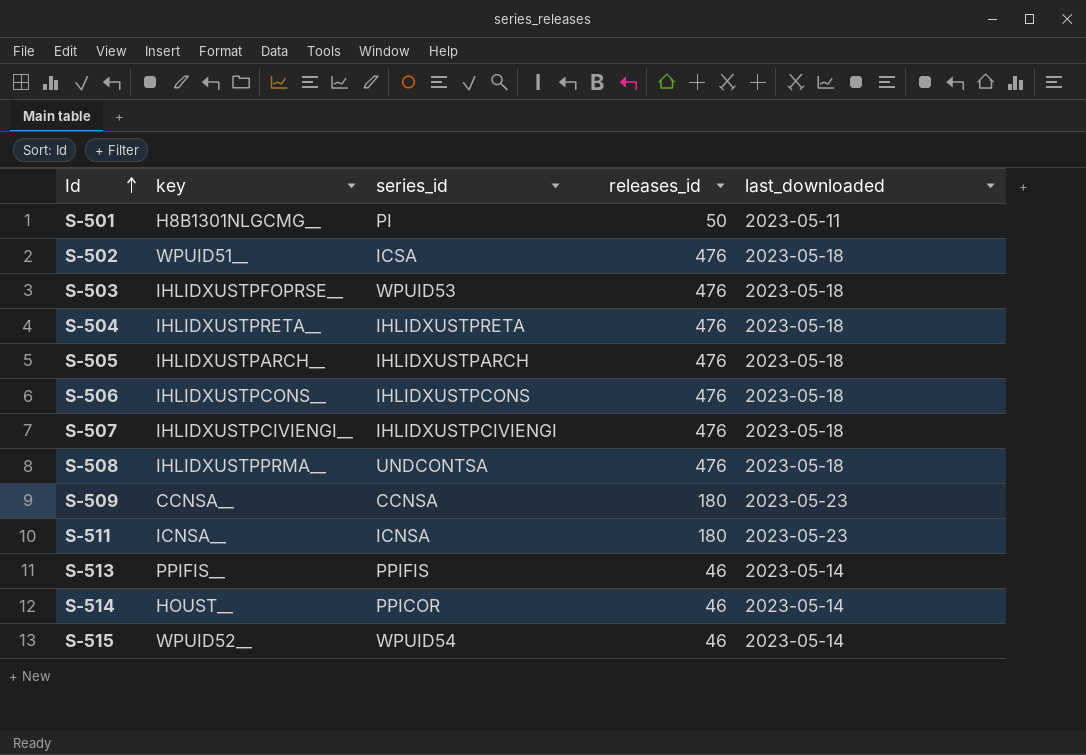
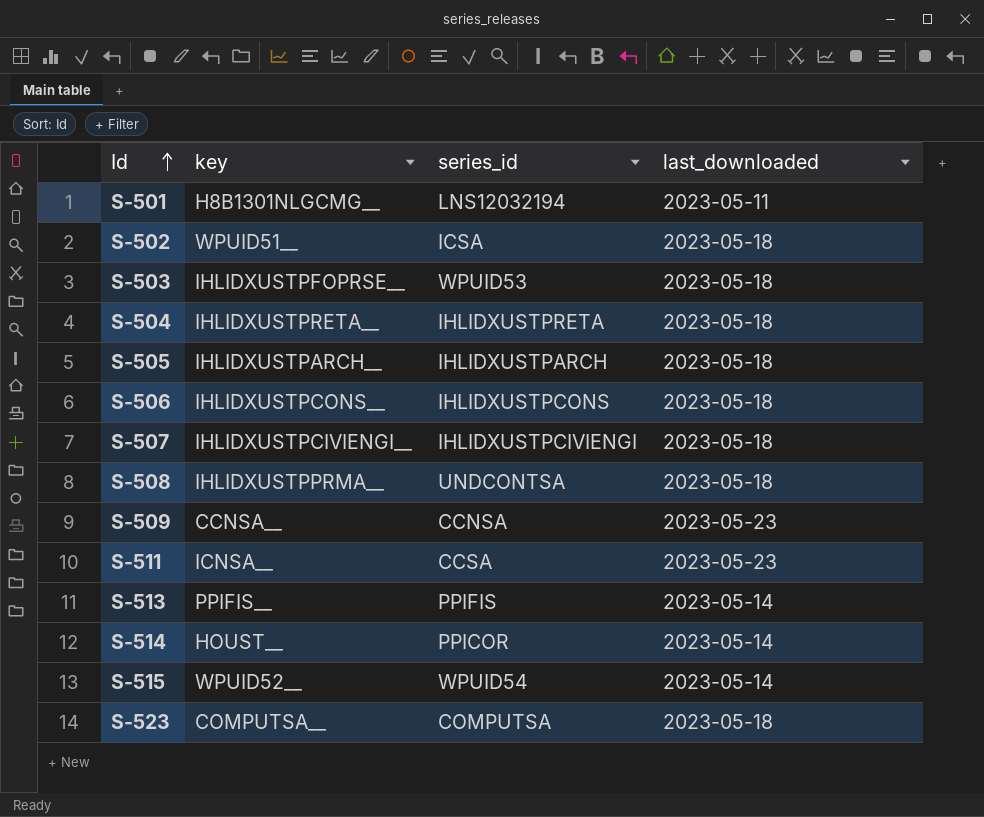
column releases_id | position: 4 -> none
S-501 | series_id: PI -> LNS12032194
S-511 | series_id: ICNSA -> CCSA
row S-523: none -> COMPUTSA__ | COMPUTSA | 2023-05-18

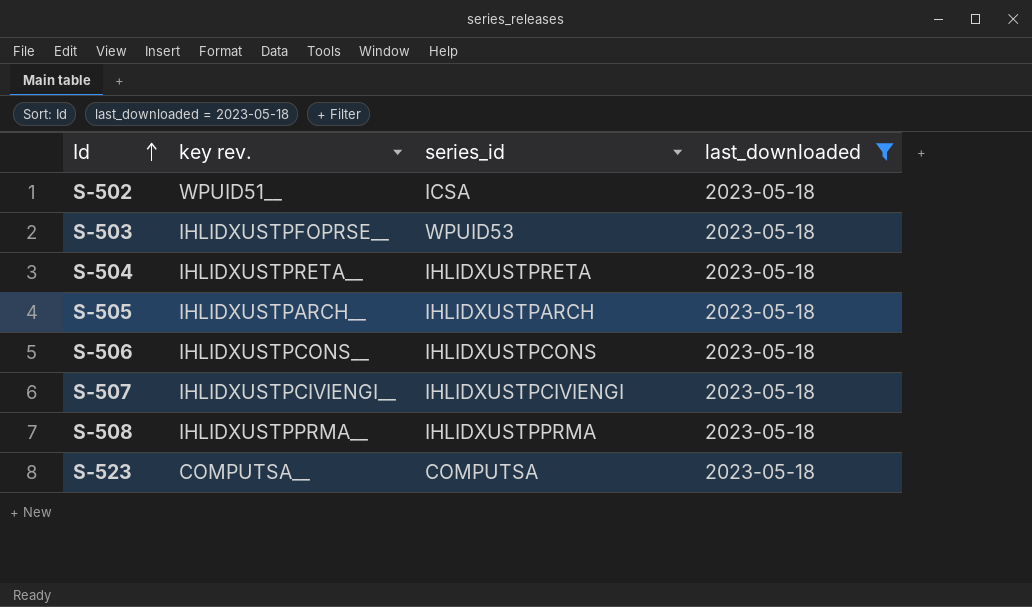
filter: none -> last_downloaded = 2023-05-18
column name: key -> key rev.
S-508 | series_id: UNDCONTSA -> IHLIDXUSTPPRMA

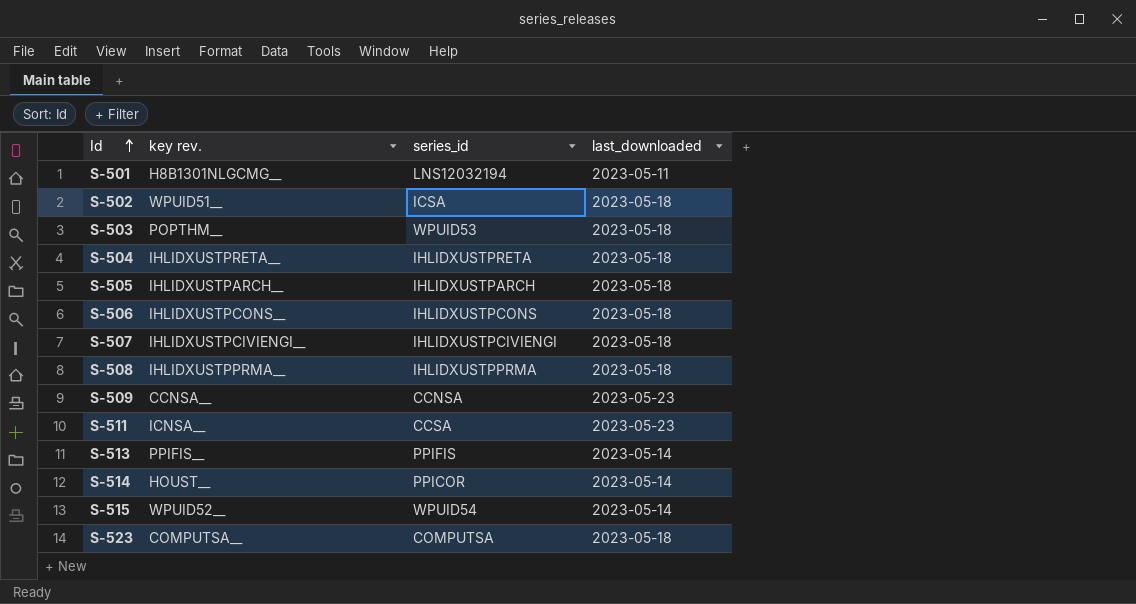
filter: last_downloaded = 2023-05-18 -> none
S-503 | key rev.: IHLIDXUSTPFOPRSE__ -> POPTHM__

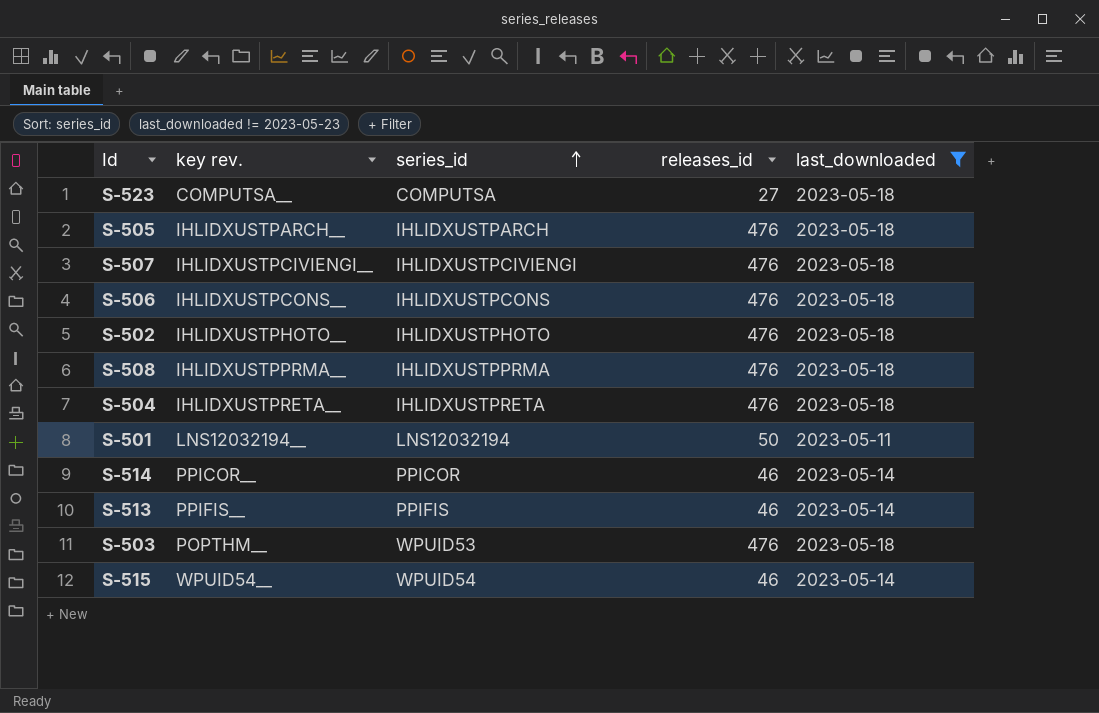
filter: none -> last_downloaded != 2023-05-23
row order: Id ascending -> series_id ascending
column releases_id | position: none -> 4
S-502 | key rev.: WPUID51__ -> IHLIDXUSTPHOTO__
S-502 | series_id: ICSA -> IHLIDXUSTPHOTO
S-501 | key rev.: H8B1301NLGCMG__ -> LNS12032194__
S-514 | key rev.: HOUST__ -> PPICOR__
S-515 | key rev.: WPUID52__ -> WPUID54__

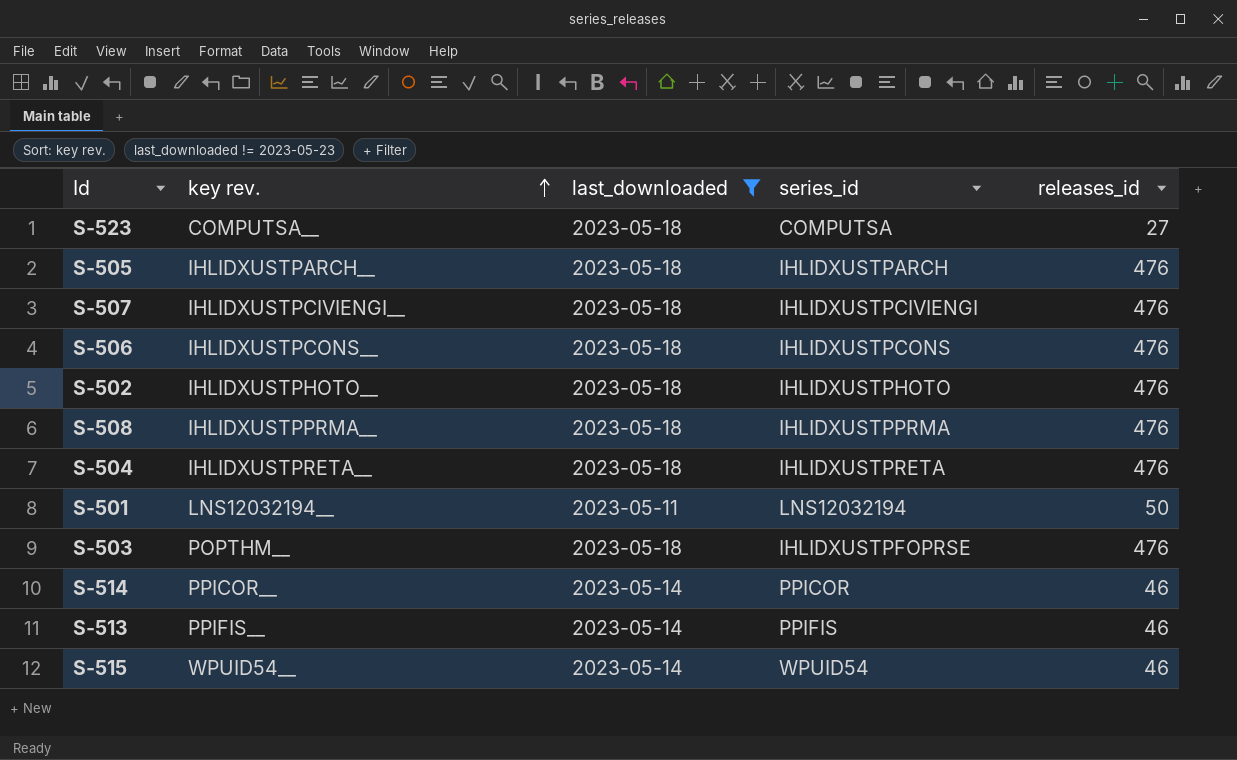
row order: series_id ascending -> key rev. ascending
column last_downloaded | position: 5 -> 3
S-503 | series_id: WPUID53 -> IHLIDXUSTPFOPRSE

